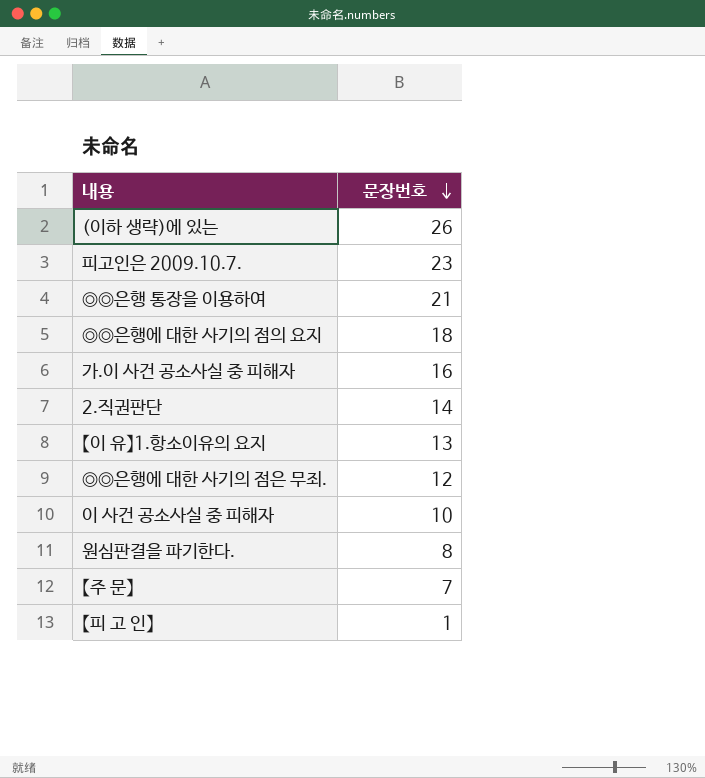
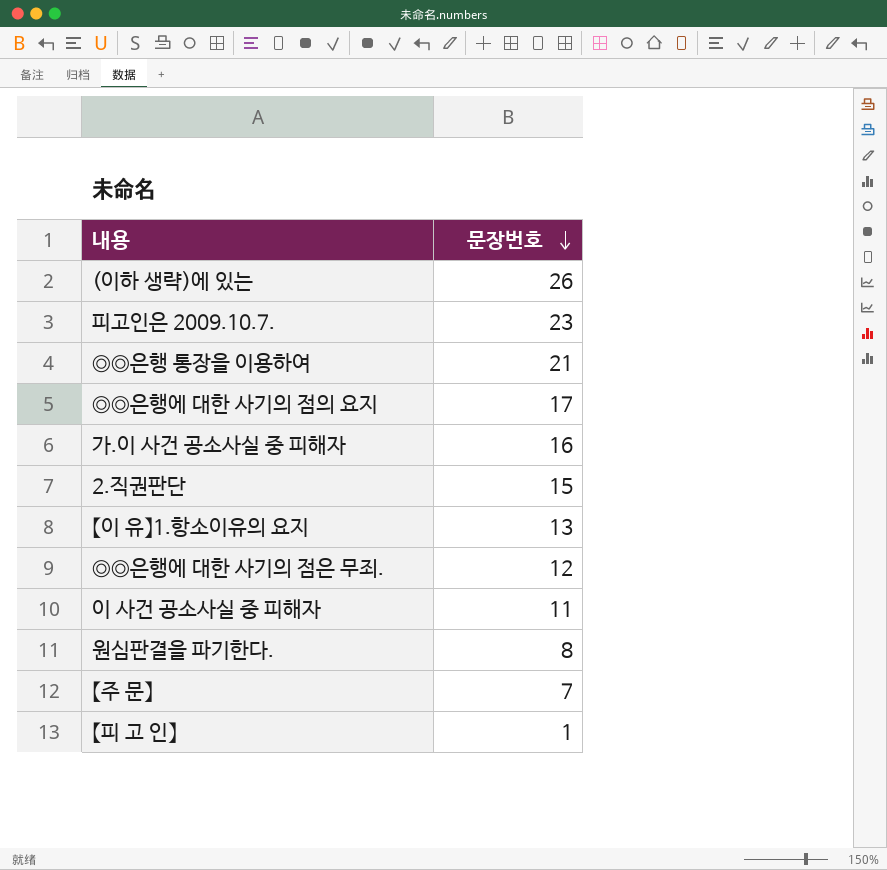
◎◎은행에 대한 사기의 점의 요지 | 문장번호: 18 -> 17
2.직권판단 | 문장번호: 14 -> 15
이 사건 공소사실 중 피해자 | 문장번호: 10 -> 11

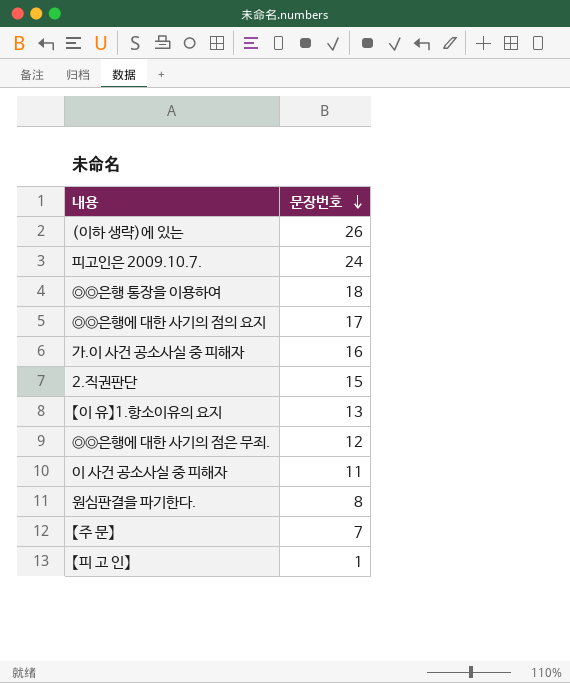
피고인은 2009.10.7. | 문장번호: 23 -> 24
◎◎은행 통장을 이용하여 | 문장번호: 21 -> 18

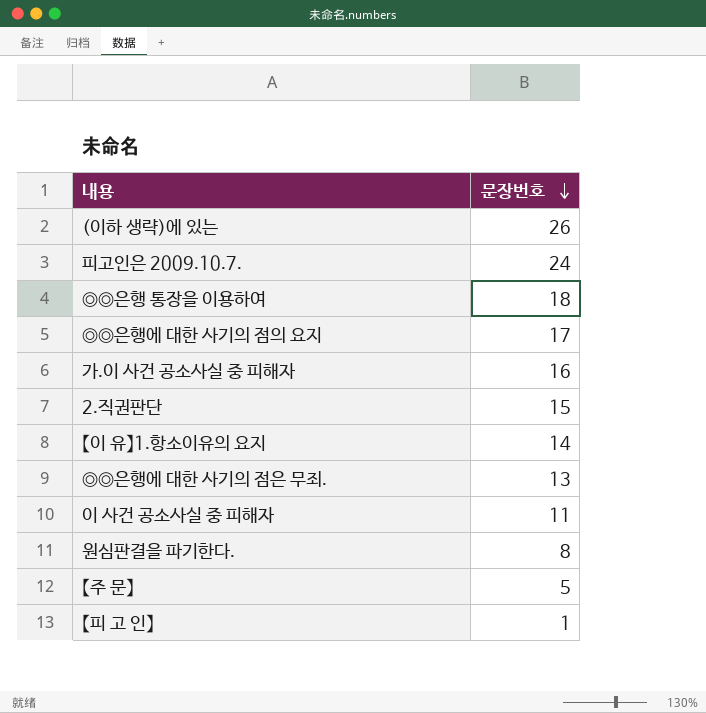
【이 유】1.항소이유의 요지 | 문장번호: 13 -> 14
◎◎은행에 대한 사기의 점은 무죄. | 문장번호: 12 -> 13
【주 문】 | 문장번호: 7 -> 5

